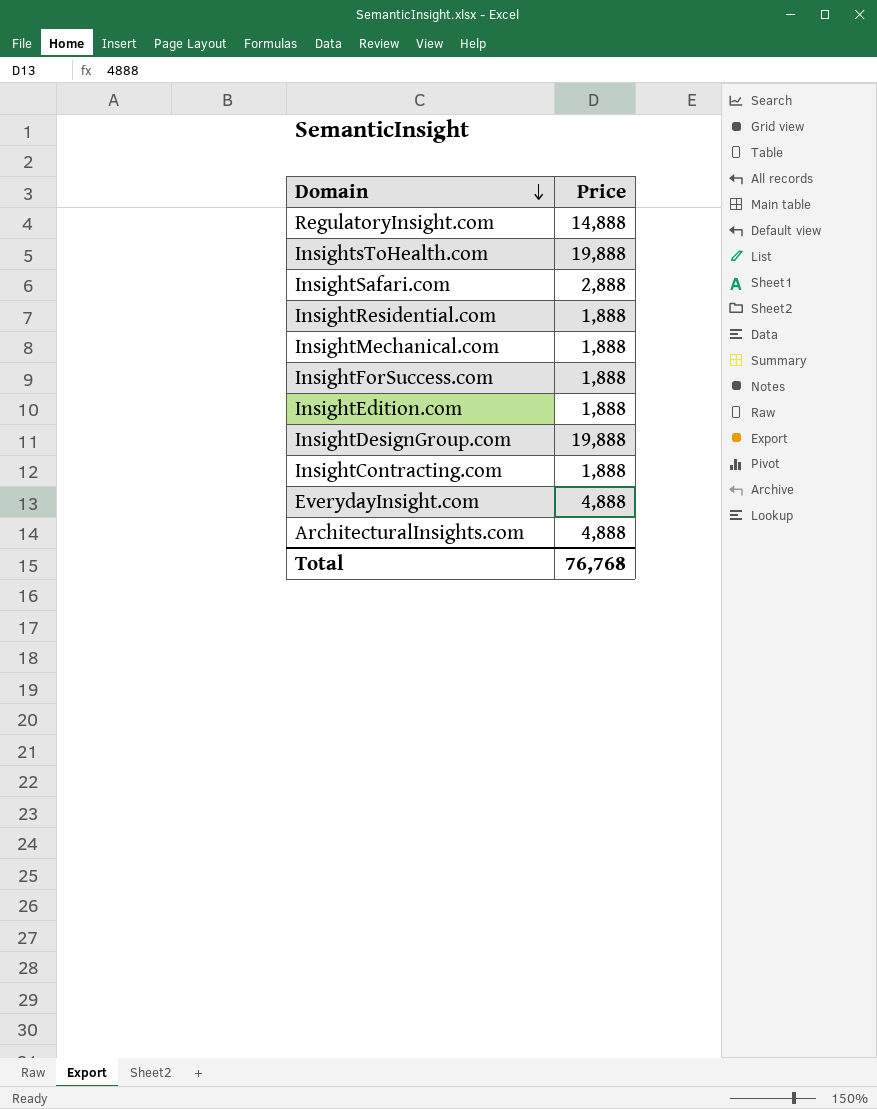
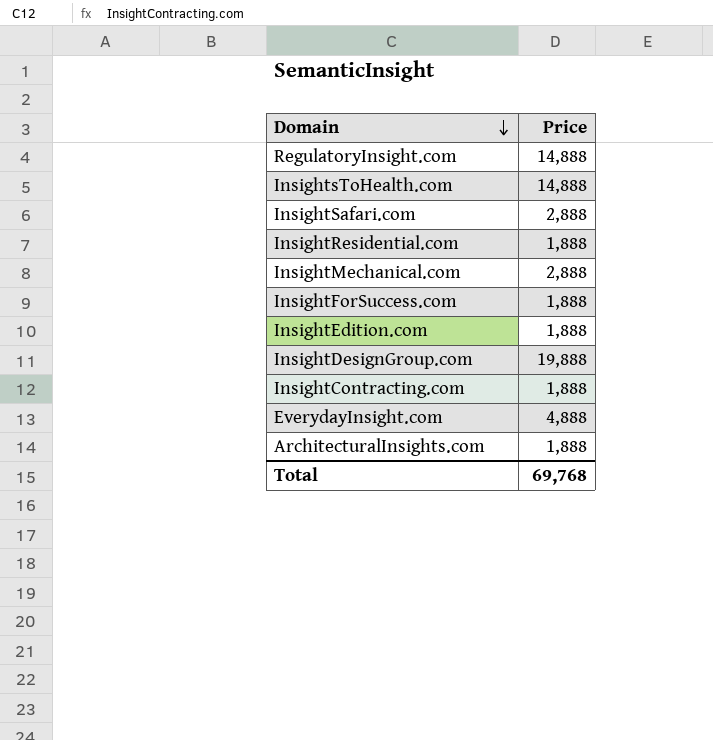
InsightsToHealth.com | Price: 19,888 -> 14,888
InsightMechanical.com | Price: 1,888 -> 2,888
ArchitecturalInsights.com | Price: 4,888 -> 1,888
Total | Price: 76,768 -> 69,768

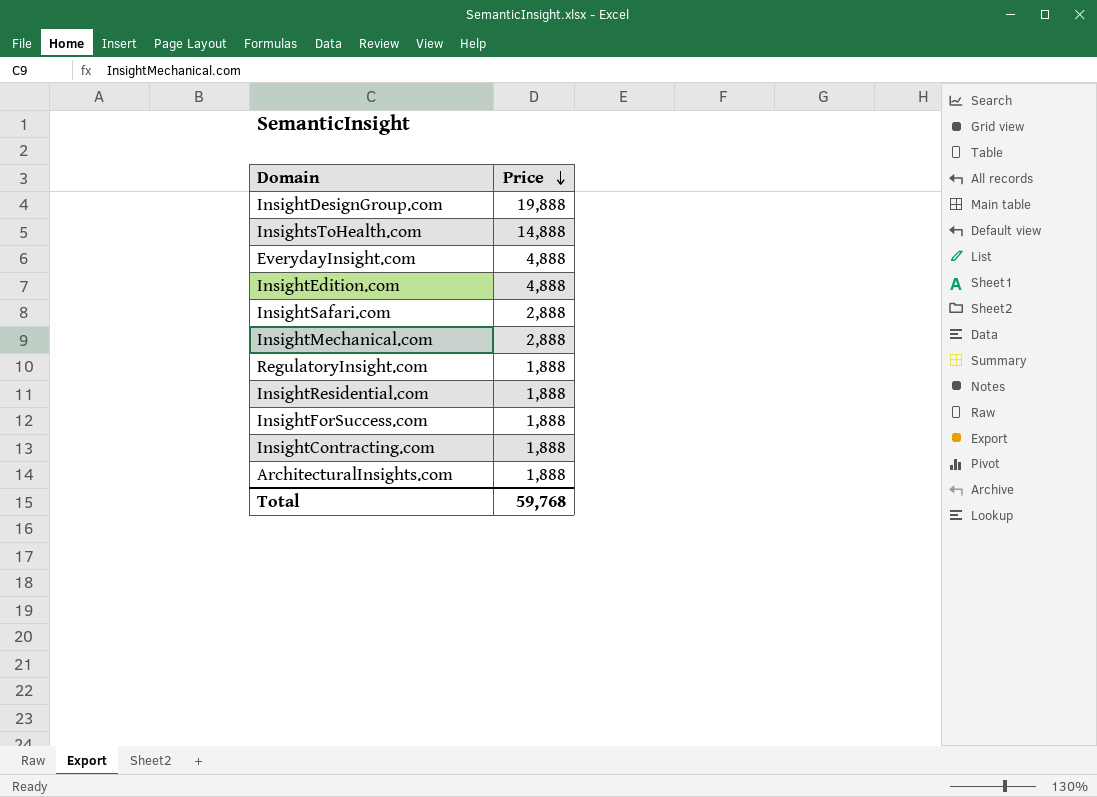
row order: Domain descending -> Price descending
InsightEdition.com | Price: 1,888 -> 4,888
RegulatoryInsight.com | Price: 14,888 -> 1,888
Total | Price: 69,768 -> 59,768

